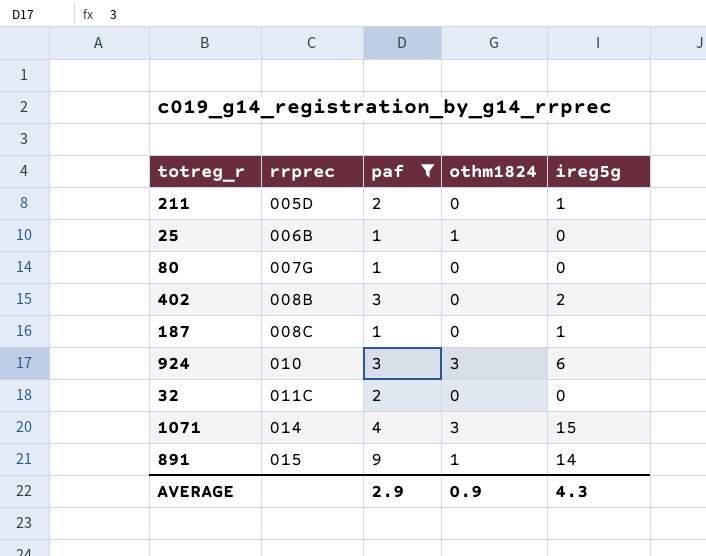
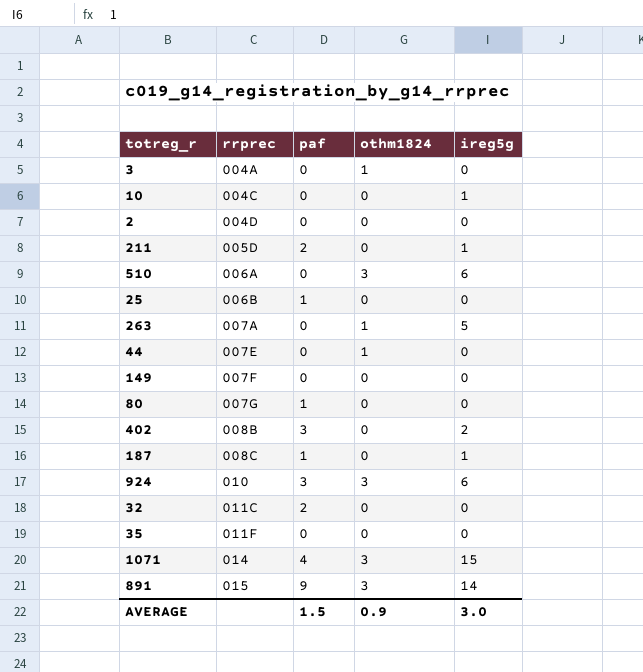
filter: paf != 0 -> none
25 | othm1824: 1 -> 0
891 | othm1824: 1 -> 3
AVERAGE | paf: 2.9 -> 1.5
AVERAGE | ireg5g: 4.3 -> 3.0

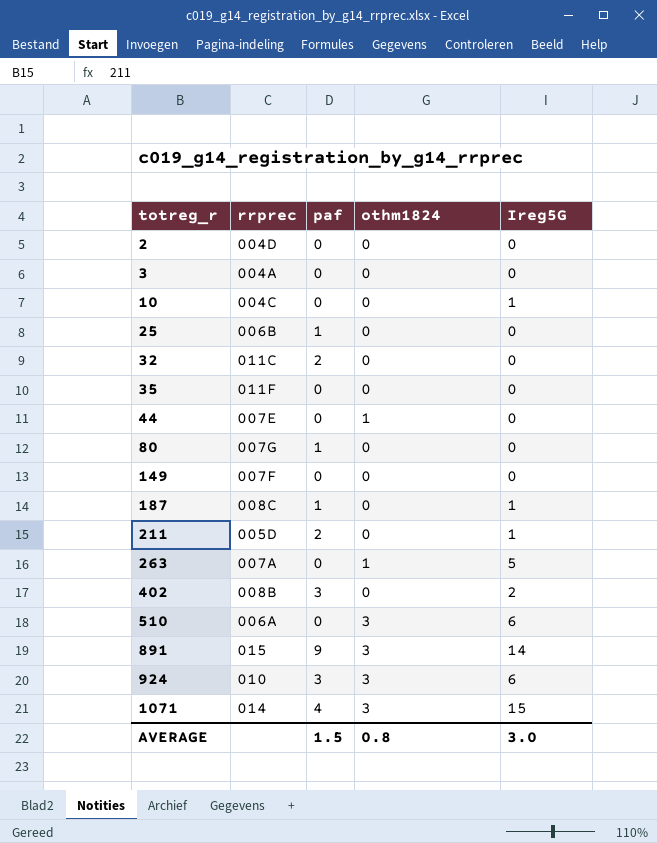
row order: rrprec ascending -> totreg_r ascending
column name: ireg5g -> Ireg5G
3 | othm1824: 1 -> 0
AVERAGE | othm1824: 0.9 -> 0.8

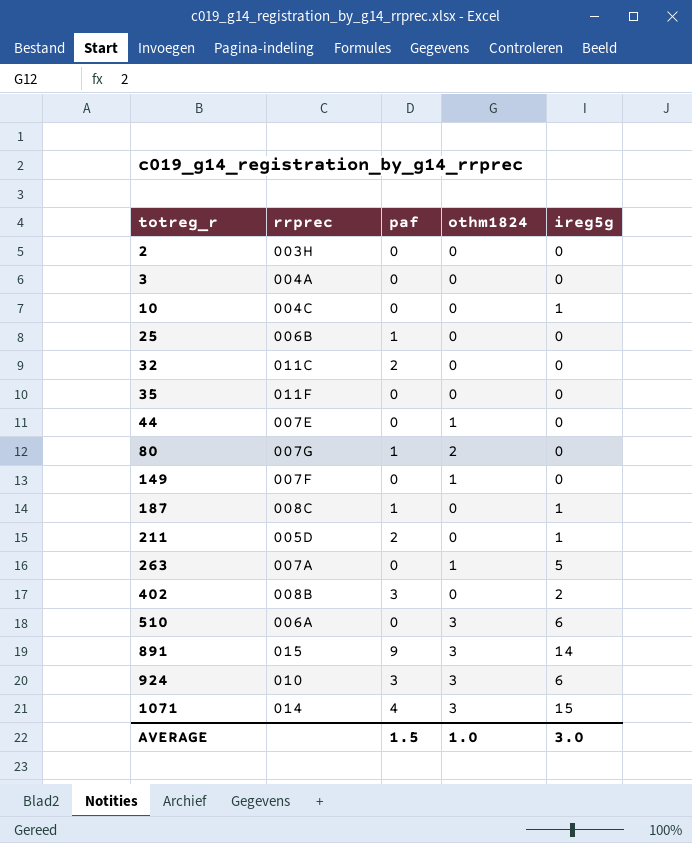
column name: Ireg5G -> ireg5g
2 | rrprec: 004D -> 003H
80 | othm1824: 0 -> 2
149 | othm1824: 0 -> 1
AVERAGE | othm1824: 0.8 -> 1.0

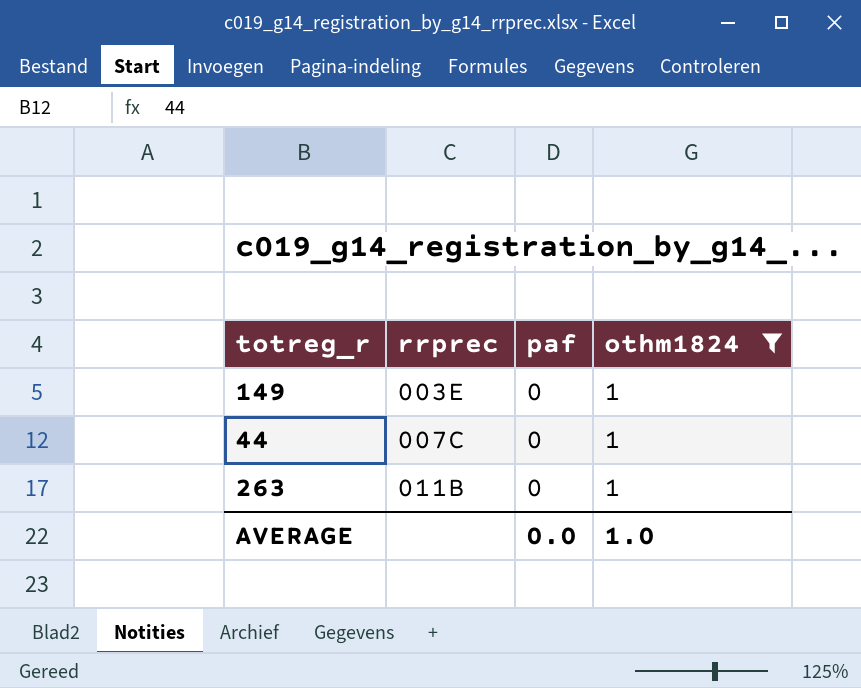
filter: none -> othm1824 = 1
row order: totreg_r ascending -> rrprec ascending
column ireg5g | position: 5 -> none
149 | rrprec: 007F -> 003E
44 | rrprec: 007E -> 007C
263 | rrprec: 007A -> 011B
AVERAGE | paf: 1.5 -> 0.0

